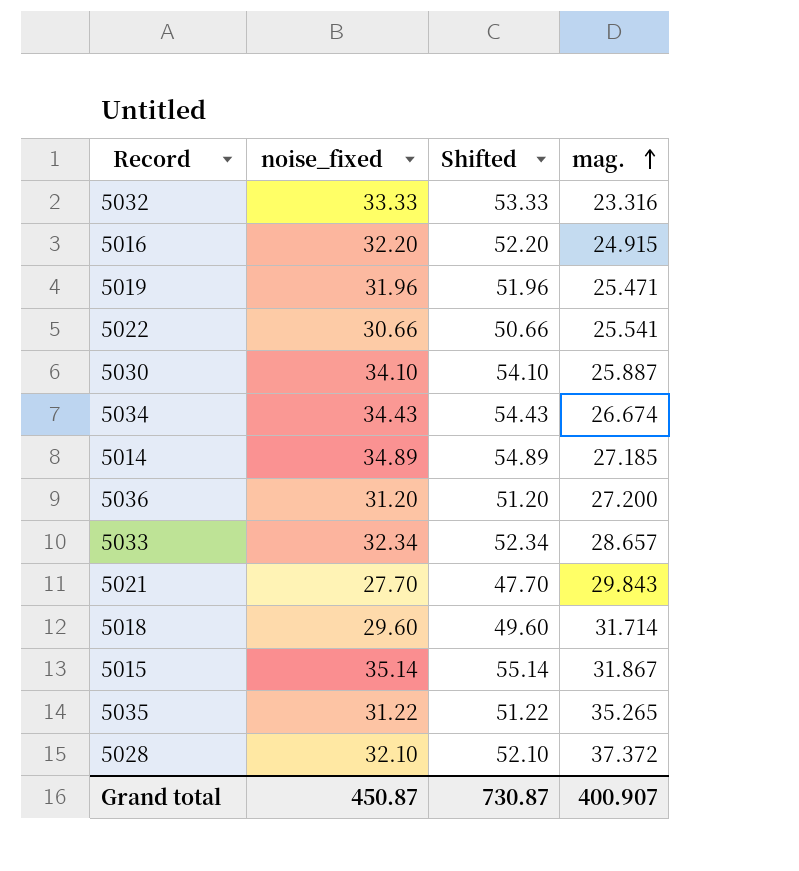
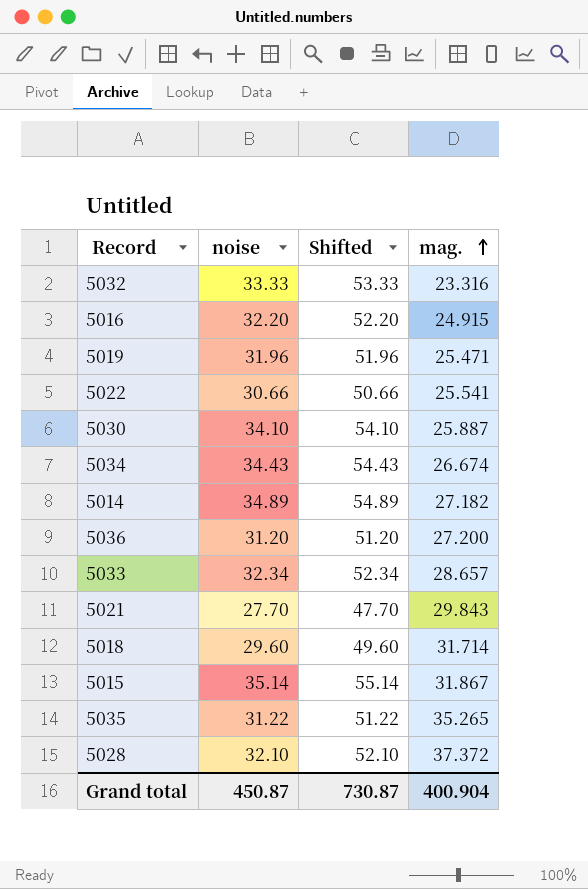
column name: noise_fixed -> noise
5014 | mag.: 27.185 -> 27.182
Grand total | mag.: 400.907 -> 400.904

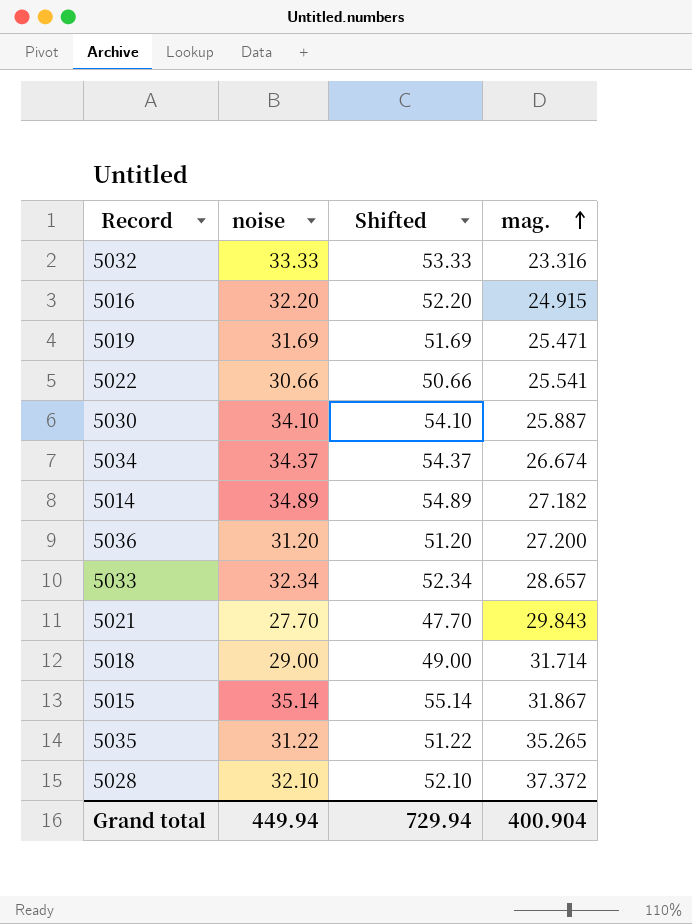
5019 | noise: 31.96 -> 31.69
5019 | Shifted: 51.96 -> 51.69
5034 | noise: 34.43 -> 34.37
5034 | Shifted: 54.43 -> 54.37
5018 | noise: 29.60 -> 29.00
5018 | Shifted: 49.60 -> 49.00
Grand total | noise: 450.87 -> 449.94
Grand total | Shifted: 730.87 -> 729.94

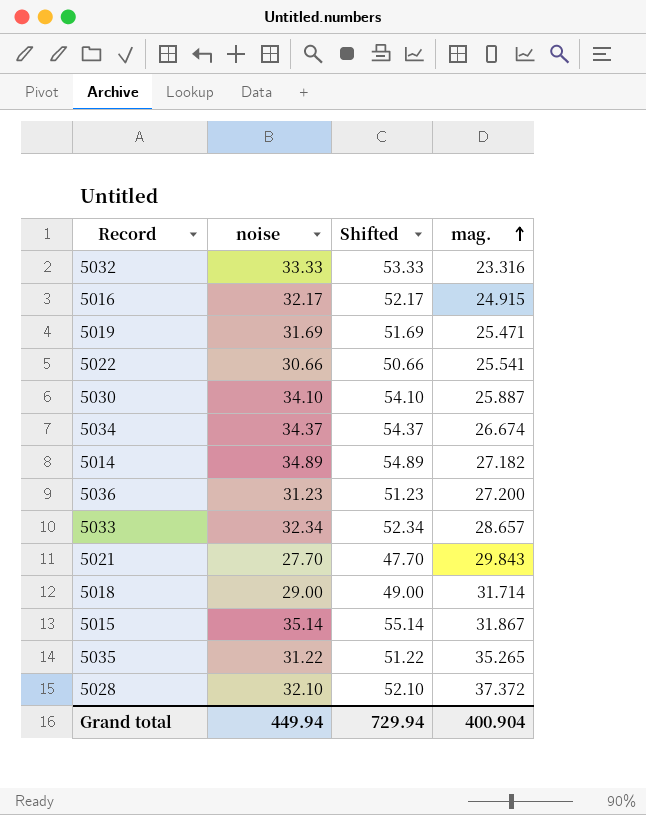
5016 | noise: 32.20 -> 32.17
5016 | Shifted: 52.20 -> 52.17
5036 | noise: 31.20 -> 31.23
5036 | Shifted: 51.20 -> 51.23

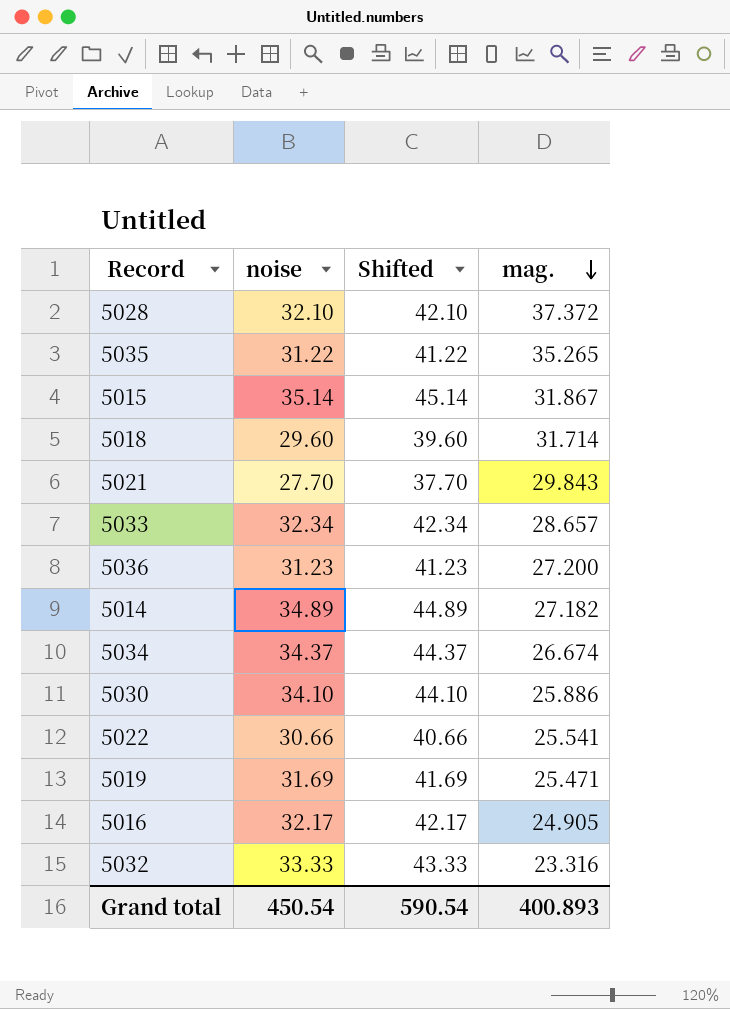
row order: mag. ascending -> mag. descending
column Shifted | formula: [noise] + 20 -> [noise] + 10
5018 | noise: 29.00 -> 29.60
5030 | mag.: 25.887 -> 25.886
5016 | mag.: 24.915 -> 24.905
Grand total | noise: 449.94 -> 450.54
Grand total | Shifted: 729.94 -> 590.54
Grand total | mag.: 400.904 -> 400.893

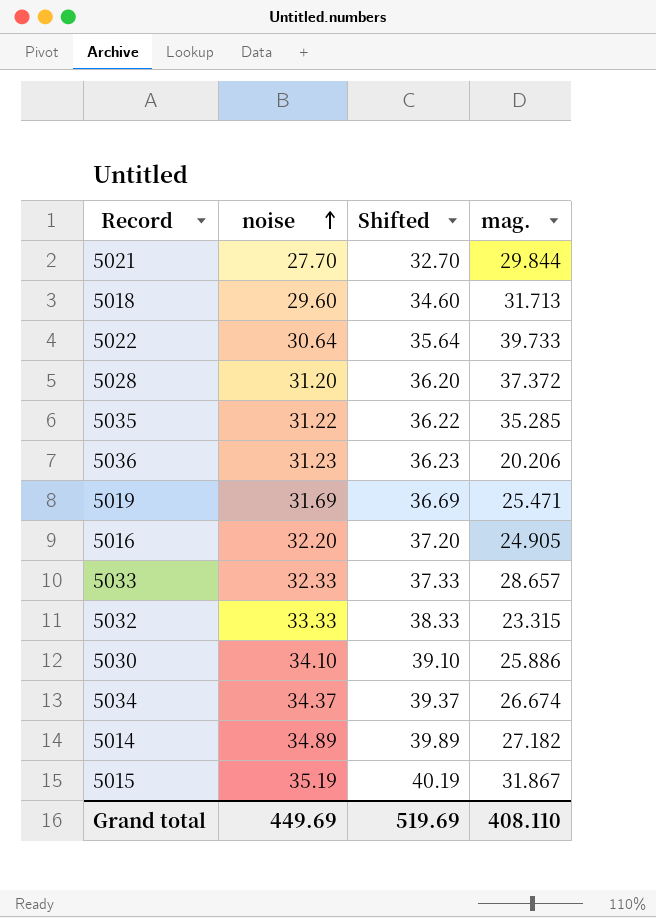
row order: mag. descending -> noise ascending
column Shifted | formula: [noise] + 10 -> [noise] + 5
5021 | mag.: 29.843 -> 29.844
5018 | mag.: 31.714 -> 31.713
5022 | noise: 30.66 -> 30.64
5022 | mag.: 25.541 -> 39.733
5028 | noise: 32.10 -> 31.20
5035 | mag.: 35.265 -> 35.285
5036 | mag.: 27.200 -> 20.206
5016 | noise: 32.17 -> 32.20
5033 | noise: 32.34 -> 32.33
5032 | mag.: 23.316 -> 23.315
5015 | noise: 35.14 -> 35.19
Grand total | noise: 450.54 -> 449.69
Grand total | Shifted: 590.54 -> 519.69
Grand total | mag.: 400.893 -> 408.110

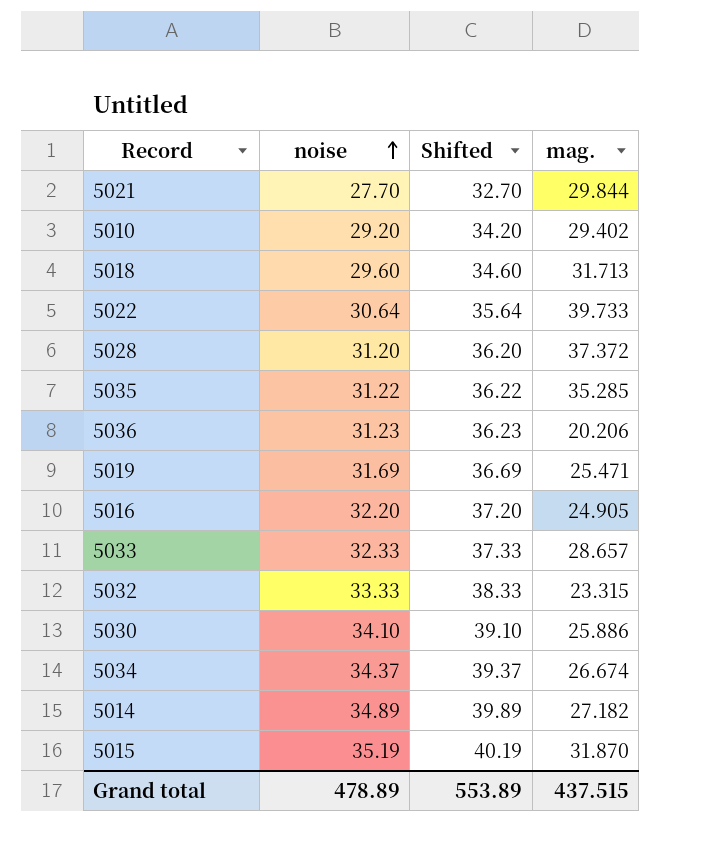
row 5010: none -> 29.20 | 34.20 | 29.402
5015 | mag.: 31.867 -> 31.870
Grand total | noise: 449.69 -> 478.89
Grand total | Shifted: 519.69 -> 553.89
Grand total | mag.: 408.110 -> 437.515

